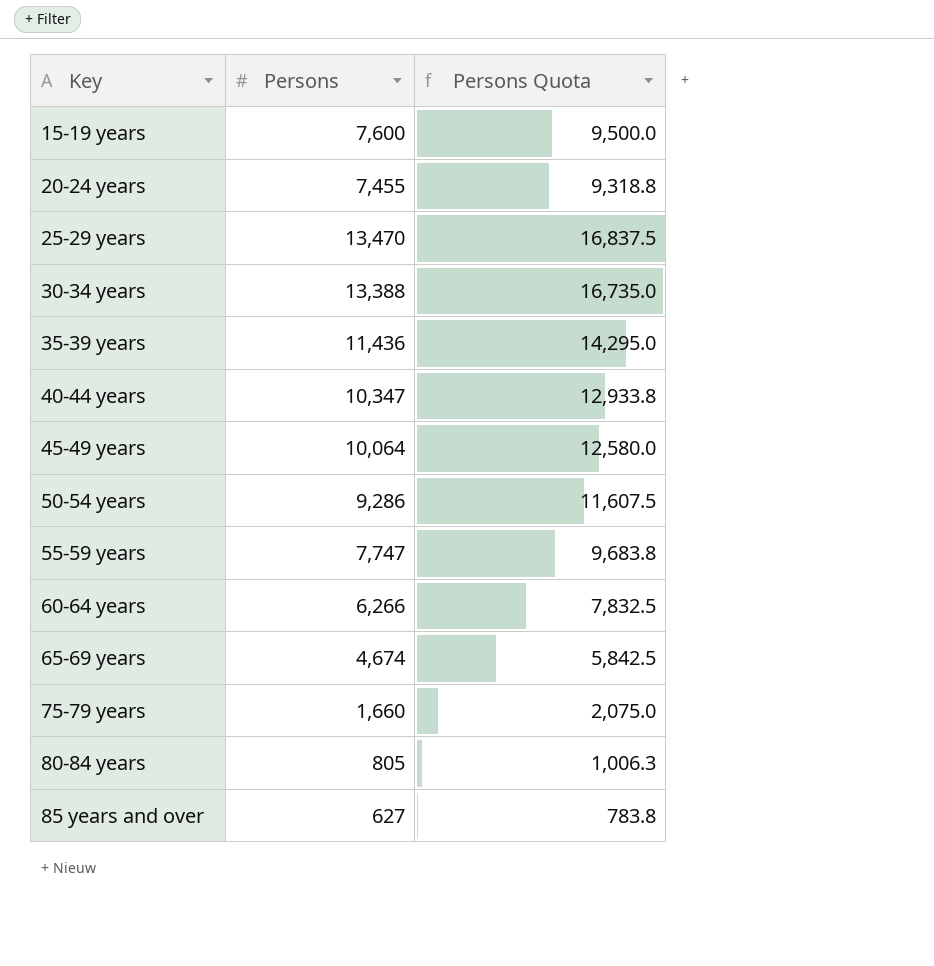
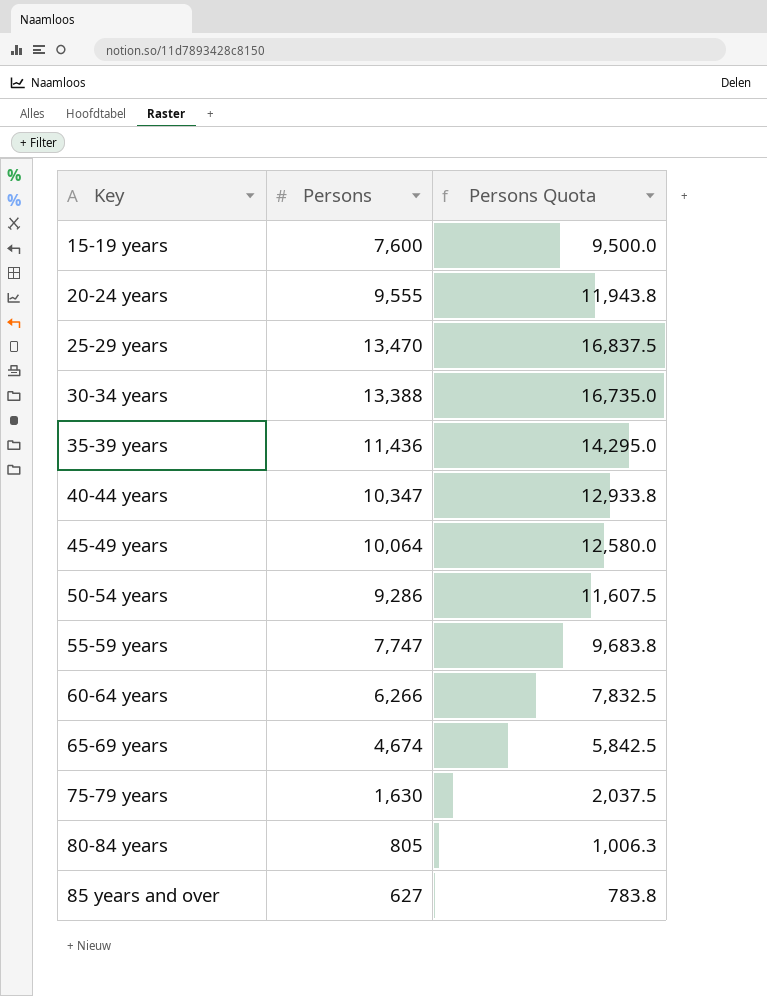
20-24 years | Persons: 7,455 -> 9,555
20-24 years | Persons Quota: 9,318.8 -> 11,943.8
75-79 years | Persons: 1,660 -> 1,630
75-79 years | Persons Quota: 2,075.0 -> 2,037.5

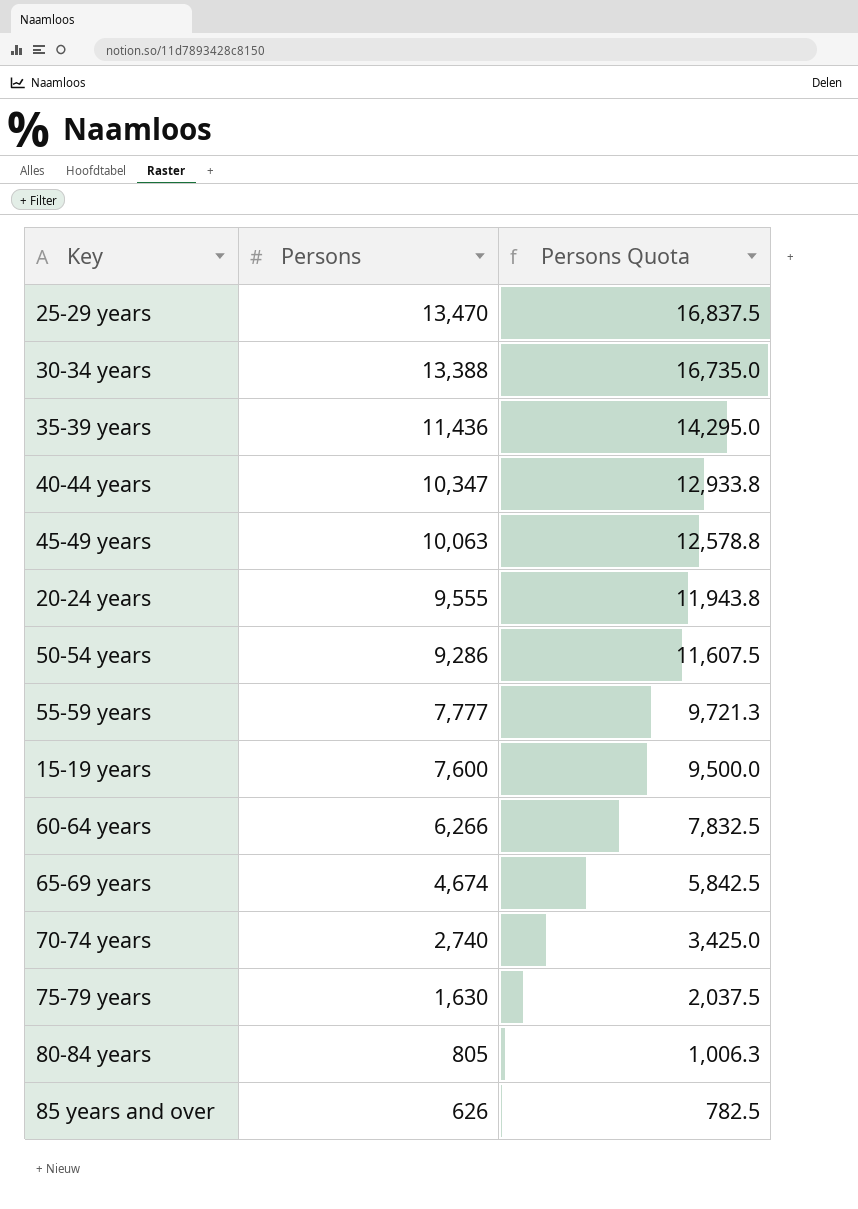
row order: Key ascending -> Persons descending
45-49 years | Persons: 10,064 -> 10,063
45-49 years | Persons Quota: 12,580.0 -> 12,578.8
55-59 years | Persons: 7,747 -> 7,777
55-59 years | Persons Quota: 9,683.8 -> 9,721.3
row 70-74 years: none -> 2,740 | 3,425.0
85 years and over | Persons: 627 -> 626
85 years and over | Persons Quota: 783.8 -> 782.5

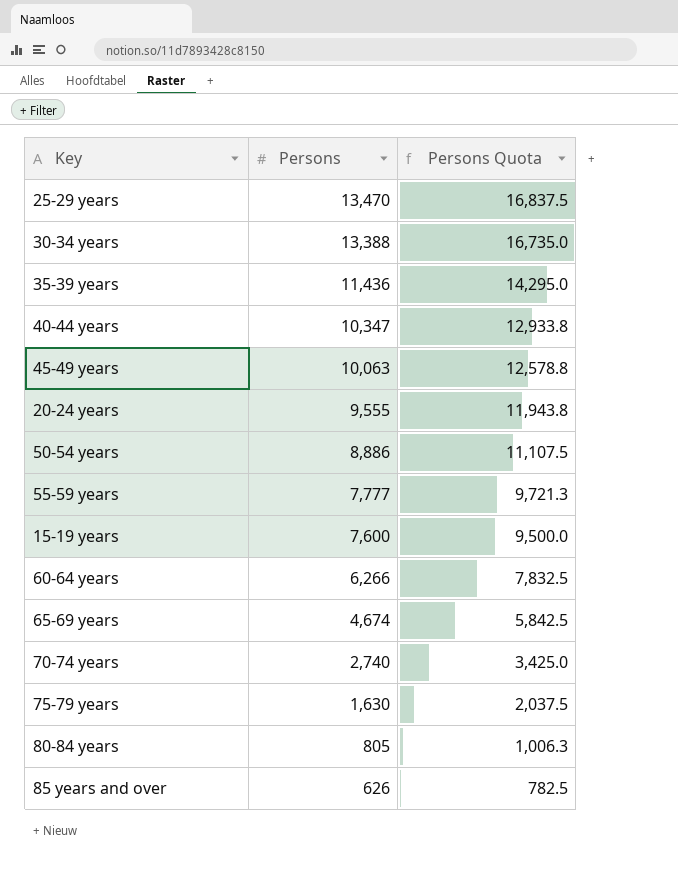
50-54 years | Persons: 9,286 -> 8,886
50-54 years | Persons Quota: 11,607.5 -> 11,107.5

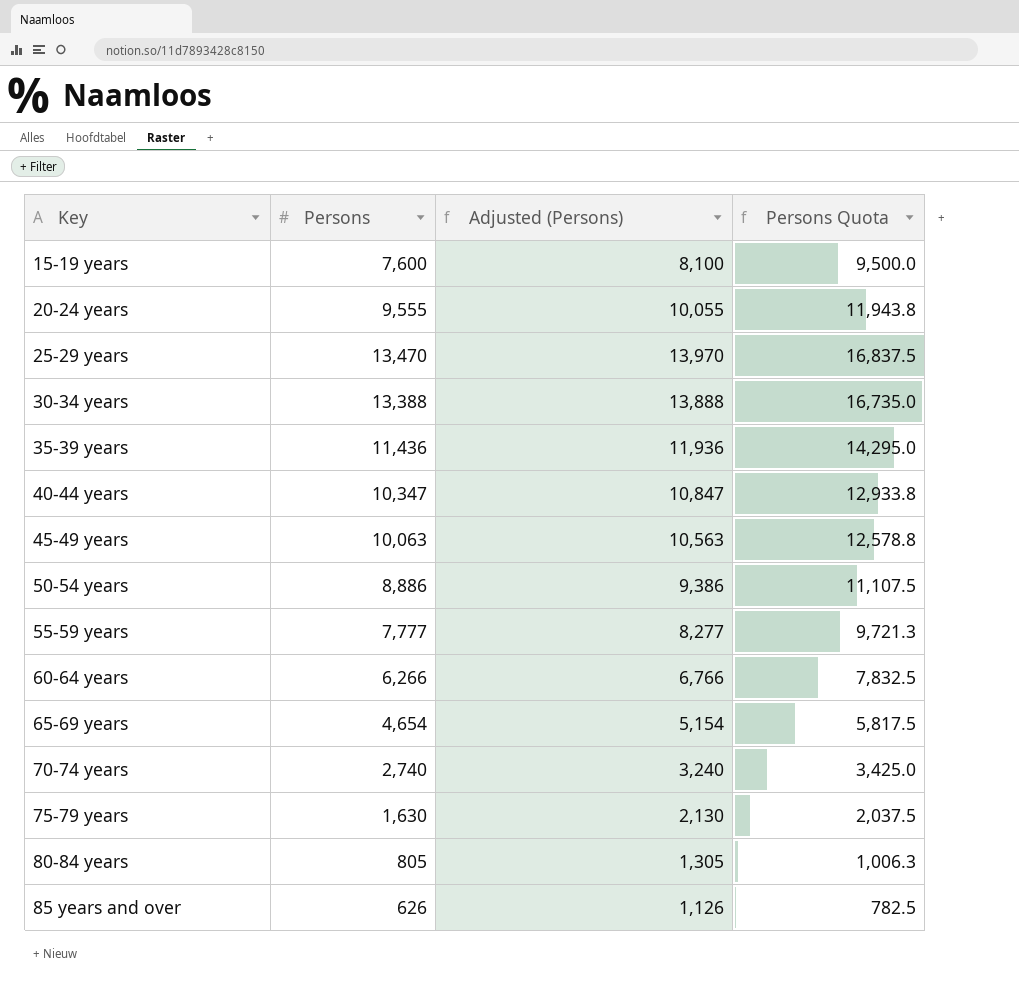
row order: Persons descending -> Key ascending
column Adjusted (Persons) | formula: none -> [Persons] + 500
65-69 years | Persons: 4,674 -> 4,654
65-69 years | Persons Quota: 5,842.5 -> 5,817.5

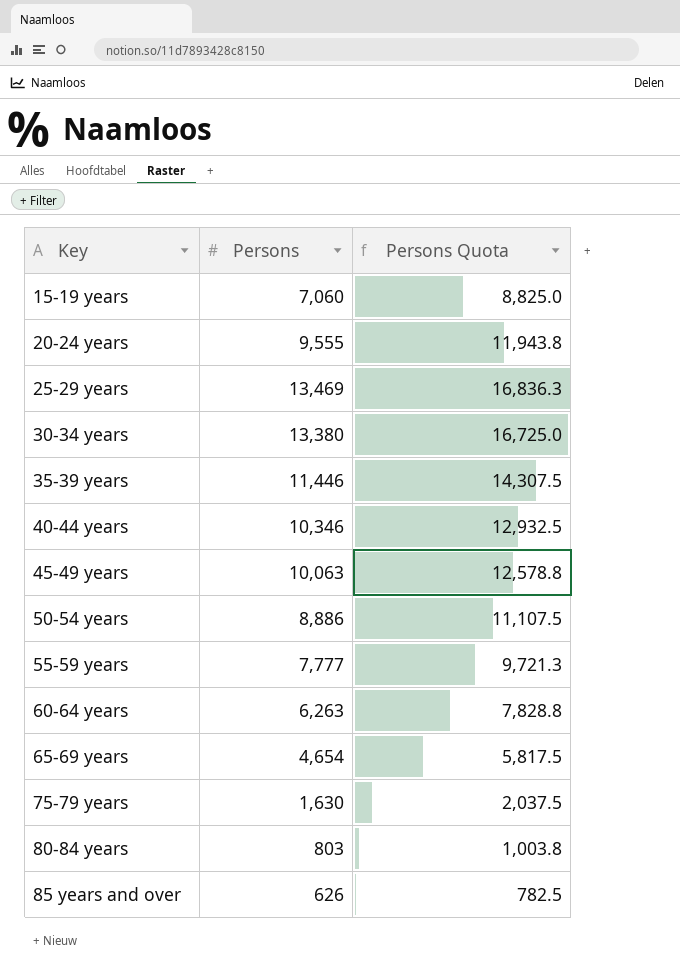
column Adjusted (Persons) | formula: [Persons] + 500 -> none
row 70-74 years: 2,740 | 3,240 | 3,425.0 -> none
15-19 years | Persons: 7,600 -> 7,060
15-19 years | Persons Quota: 9,500.0 -> 8,825.0
25-29 years | Persons: 13,470 -> 13,469
25-29 years | Persons Quota: 16,837.5 -> 16,836.3
30-34 years | Persons: 13,388 -> 13,380
30-34 years | Persons Quota: 16,735.0 -> 16,725.0
35-39 years | Persons: 11,436 -> 11,446
35-39 years | Persons Quota: 14,295.0 -> 14,307.5
40-44 years | Persons: 10,347 -> 10,346
40-44 years | Persons Quota: 12,933.8 -> 12,932.5
60-64 years | Persons: 6,266 -> 6,263
60-64 years | Persons Quota: 7,832.5 -> 7,828.8
80-84 years | Persons: 805 -> 803
80-84 years | Persons Quota: 1,006.3 -> 1,003.8

